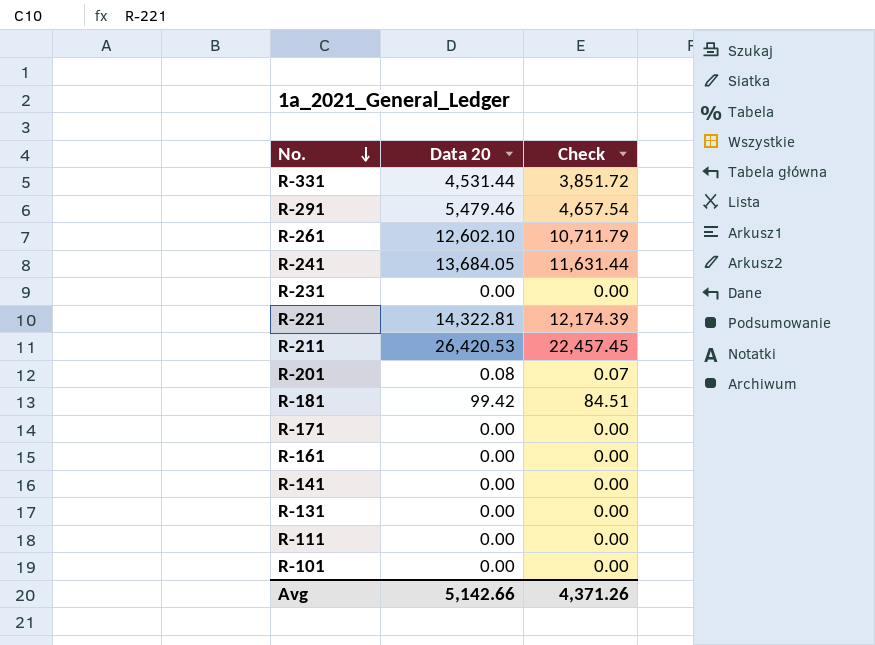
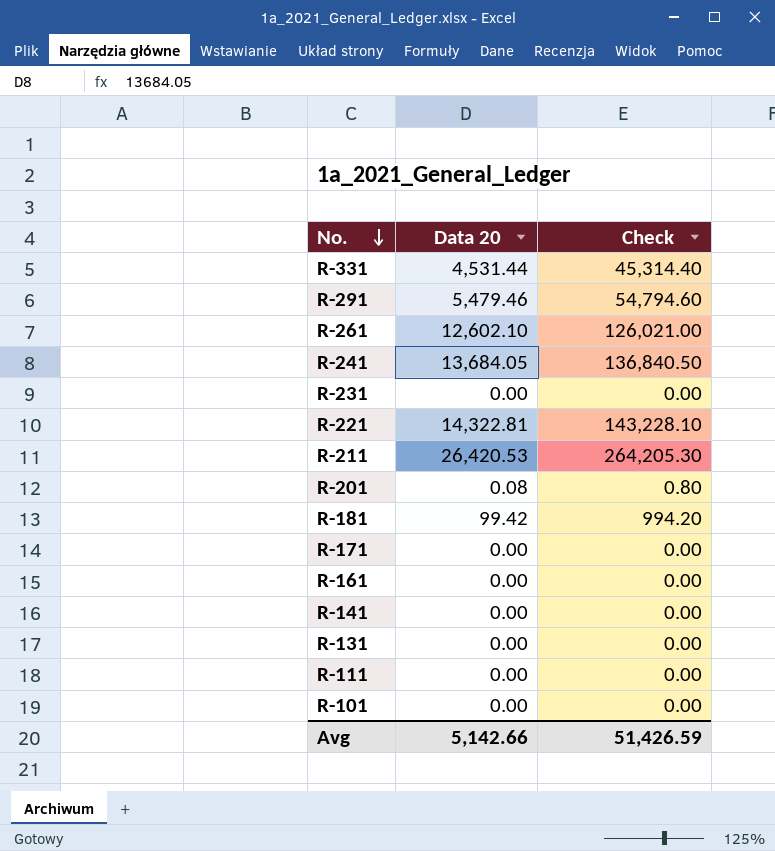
column Check | formula: [Data 20] * 0.85 -> [Data 20] * 10
Avg | Check: 4,371.26 -> 51,426.59

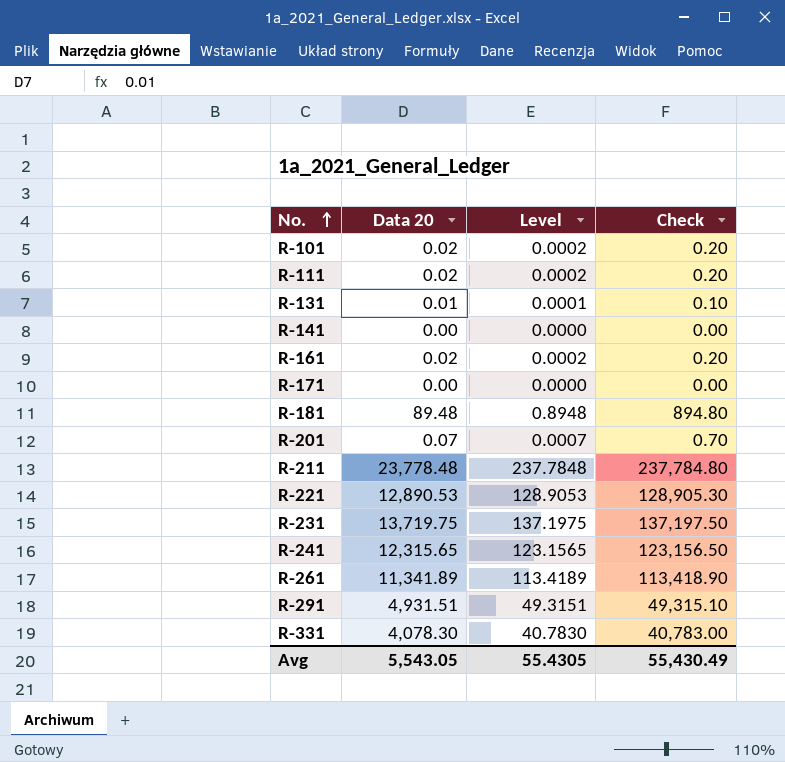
row order: No. descending -> No. ascending
column Level | formula: none -> [Data 20] * 0.01
R-101 | Data 20: 0.00 -> 0.02
R-101 | Check: 0.00 -> 0.20
R-111 | Data 20: 0.00 -> 0.02
R-111 | Check: 0.00 -> 0.20
R-131 | Data 20: 0.00 -> 0.01
R-131 | Check: 0.00 -> 0.10
R-161 | Data 20: 0.00 -> 0.02
R-161 | Check: 0.00 -> 0.20
R-181 | Data 20: 99.42 -> 89.48
R-181 | Check: 994.20 -> 894.80
R-201 | Data 20: 0.08 -> 0.07
R-201 | Check: 0.80 -> 0.70
R-211 | Data 20: 26,420.53 -> 23,778.48
R-211 | Check: 264,205.30 -> 237,784.80
R-221 | Data 20: 14,322.81 -> 12,890.53
R-221 | Check: 143,228.10 -> 128,905.30
R-231 | Data 20: 0.00 -> 13,719.75
R-231 | Check: 0.00 -> 137,197.50
R-241 | Data 20: 13,684.05 -> 12,315.65
R-241 | Check: 136,840.50 -> 123,156.50
R-261 | Data 20: 12,602.10 -> 11,341.89
R-261 | Check: 126,021.00 -> 113,418.90
R-291 | Data 20: 5,479.46 -> 4,931.51
R-291 | Check: 54,794.60 -> 49,315.10
R-331 | Data 20: 4,531.44 -> 4,078.30
R-331 | Check: 45,314.40 -> 40,783.00
Avg | Data 20: 5,142.66 -> 5,543.05
Avg | Check: 51,426.59 -> 55,430.49

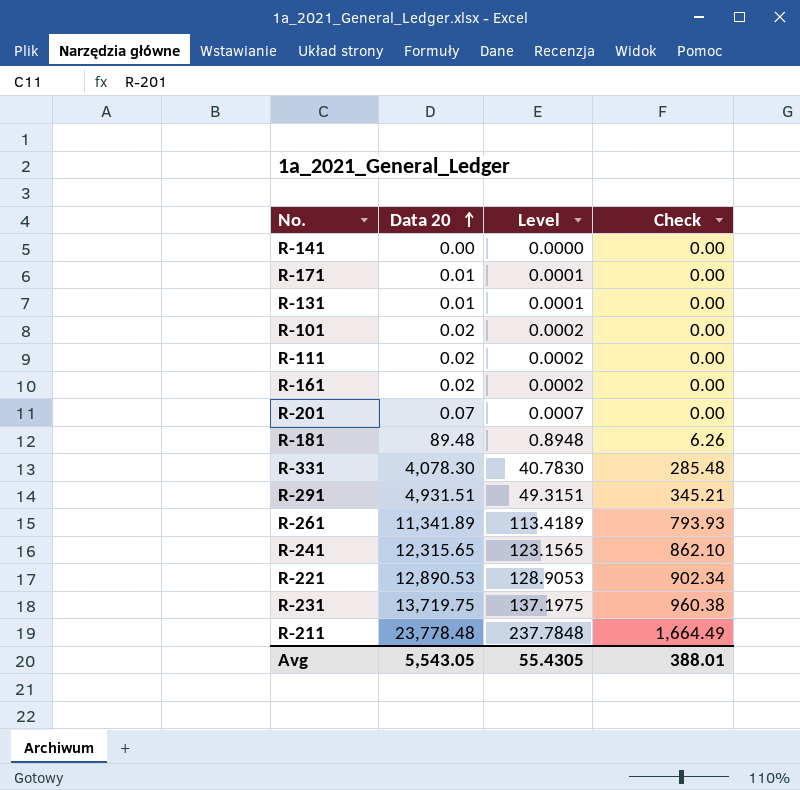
row order: No. ascending -> Data 20 ascending
column Check | formula: [Data 20] * 10 -> [Data 20] * 0.07
R-171 | Data 20: 0.00 -> 0.01
R-171 | Level: 0.0000 -> 0.0001
Avg | Check: 55,430.49 -> 388.01

